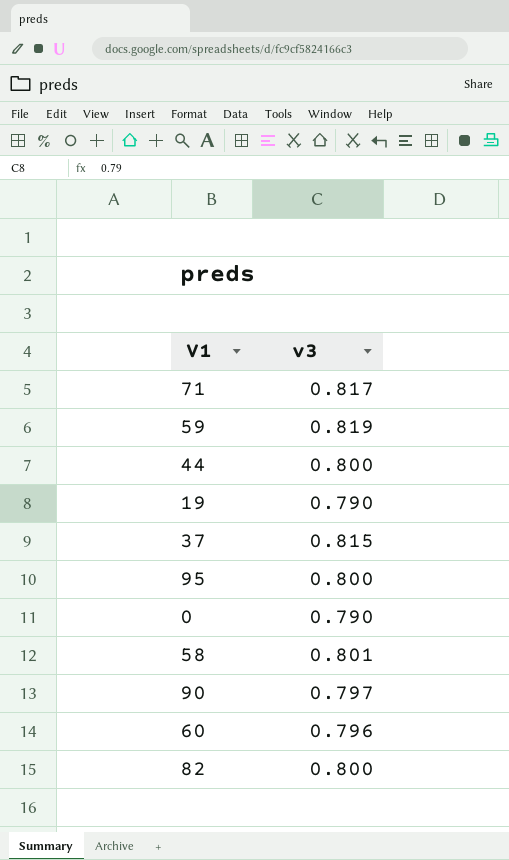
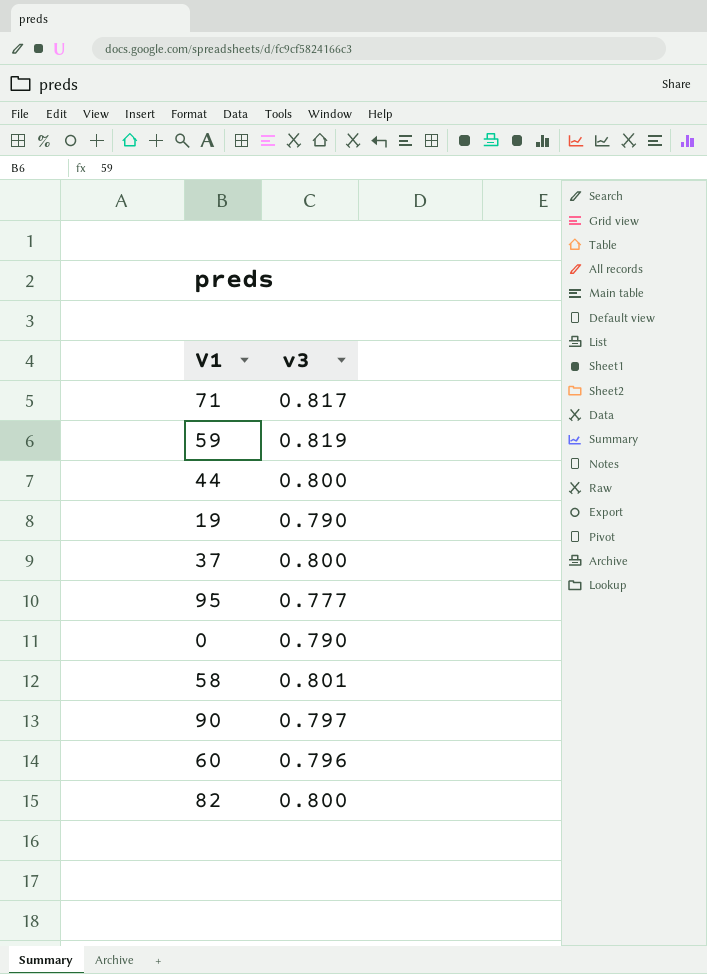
37 | v3: 0.815 -> 0.800
95 | v3: 0.800 -> 0.777

